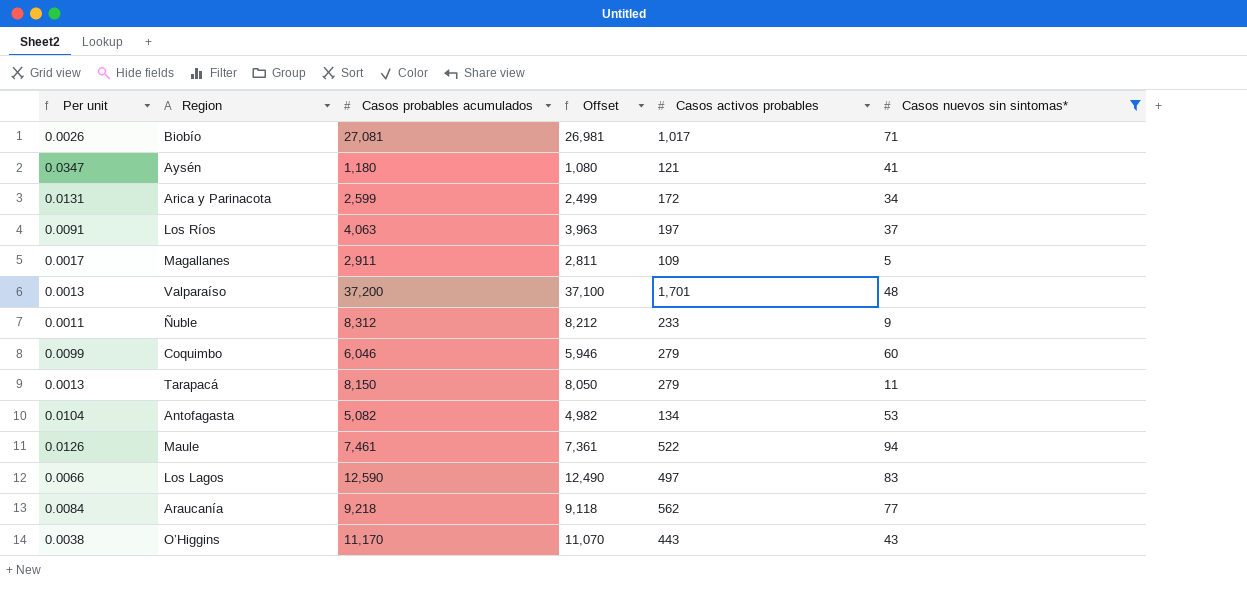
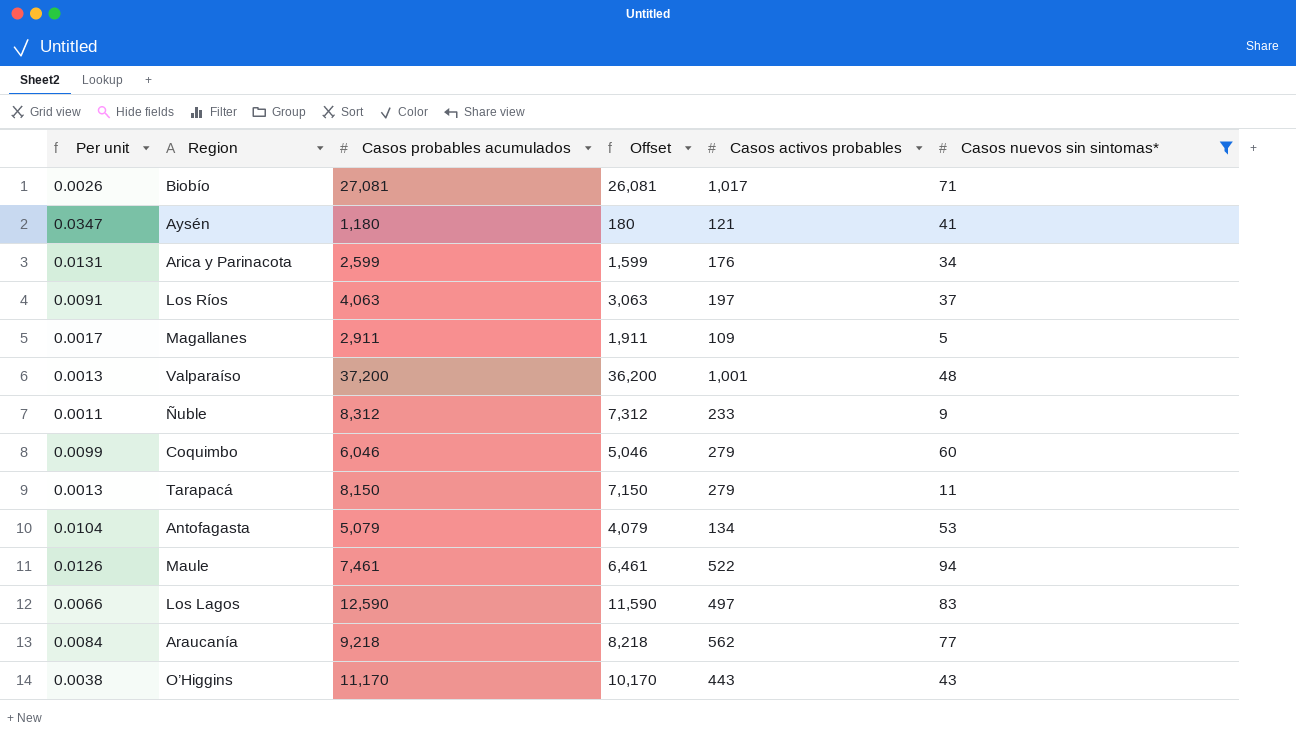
column Offset | formula: [Casos probables acumulados] - 100 -> [Casos probables acumulados] - 1000
Arica y Parinacota | Casos activos probables: 172 -> 176
Valparaíso | Casos activos probables: 1,701 -> 1,001
Antofagasta | Casos probables acumulados: 5,082 -> 5,079

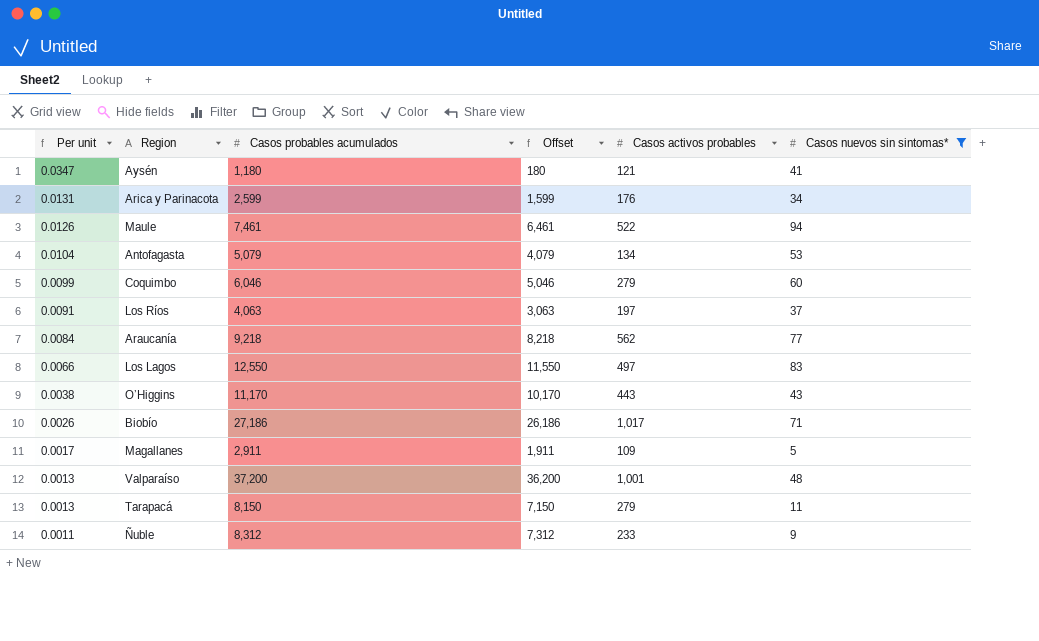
row order: none -> Per unit descending
Los Lagos | Casos probables acumulados: 12,590 -> 12,550
Los Lagos | Offset: 11,590 -> 11,550
Biobío | Casos probables acumulados: 27,081 -> 27,186
Biobío | Offset: 26,081 -> 26,186

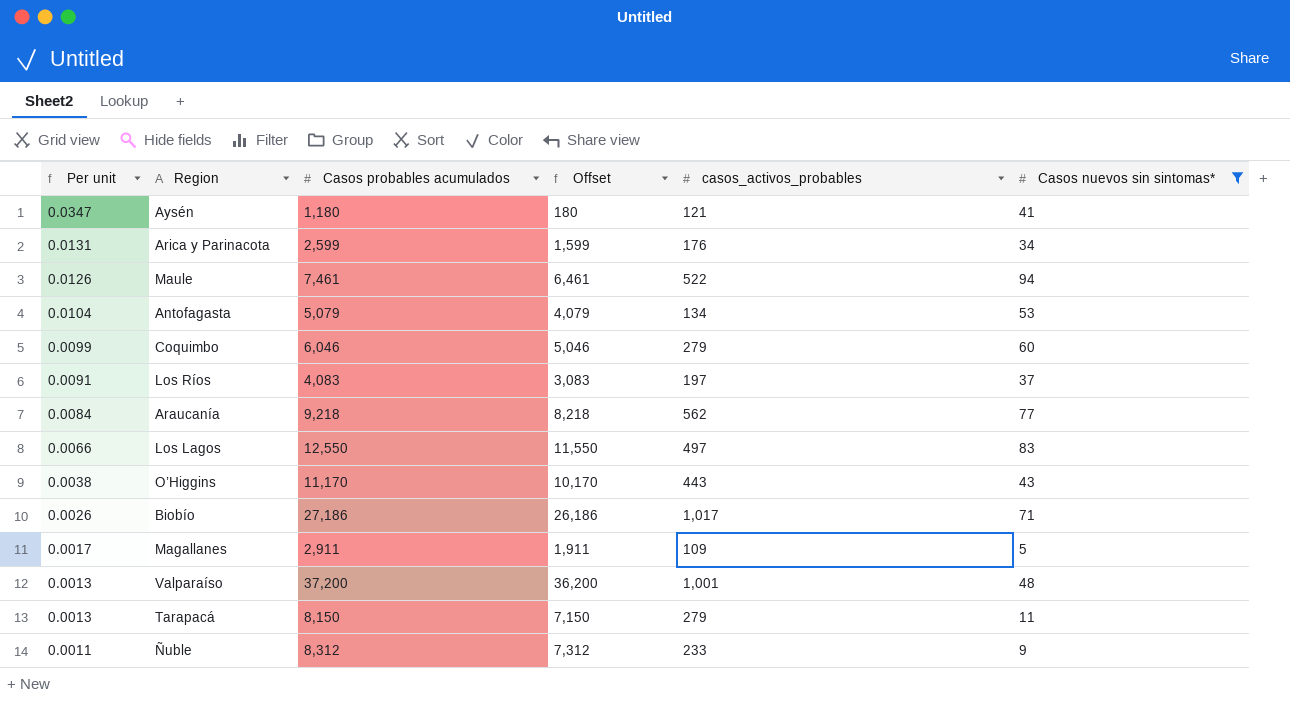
column name: Casos activos probables -> casos_activos_probables
Los Ríos | Casos probables acumulados: 4,063 -> 4,083
Los Ríos | Offset: 3,063 -> 3,083

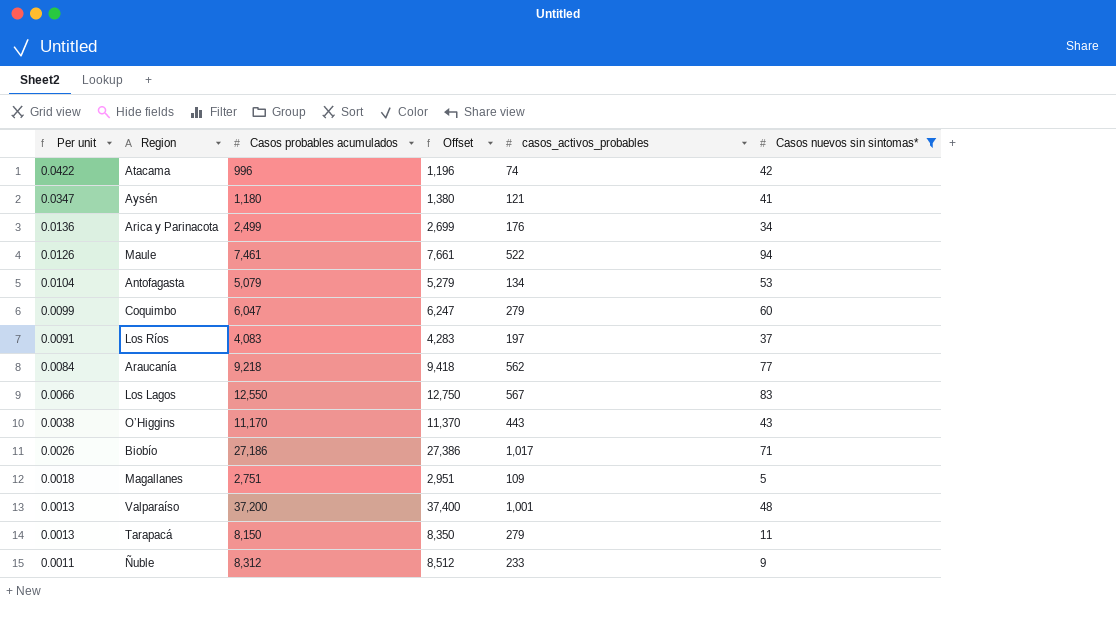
column Offset | formula: [Casos probables acumulados] - 1000 -> [Casos probables acumulados] + 200
row Atacama: none -> 0.0422 | 996 | 1,196 | 74 | 42
Arica y Parinacota | Per unit: 0.0131 -> 0.0136
Arica y Parinacota | Casos probables acumulados: 2,599 -> 2,499
Coquimbo | Casos probables acumulados: 6,046 -> 6,047
Los Lagos | casos_activos_probables: 497 -> 567
Magallanes | Per unit: 0.0017 -> 0.0018
Magallanes | Casos probables acumulados: 2,911 -> 2,751

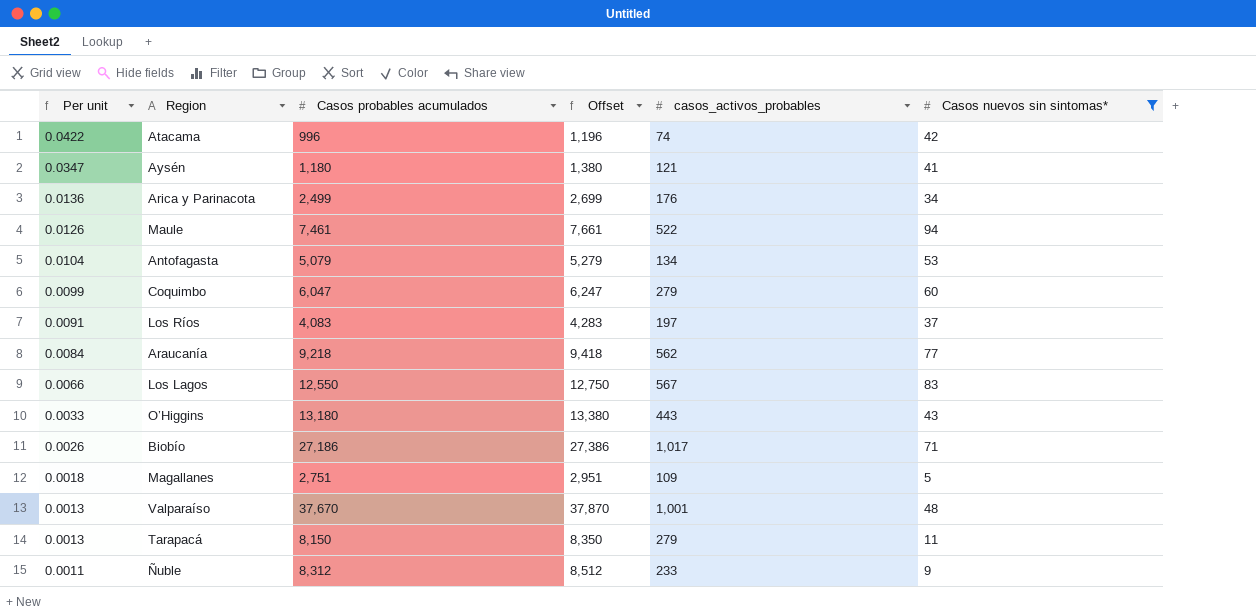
O’Higgins | Per unit: 0.0038 -> 0.0033
O’Higgins | Casos probables acumulados: 11,170 -> 13,180
O’Higgins | Offset: 11,370 -> 13,380
Valparaíso | Casos probables acumulados: 37,200 -> 37,670
Valparaíso | Offset: 37,400 -> 37,870

